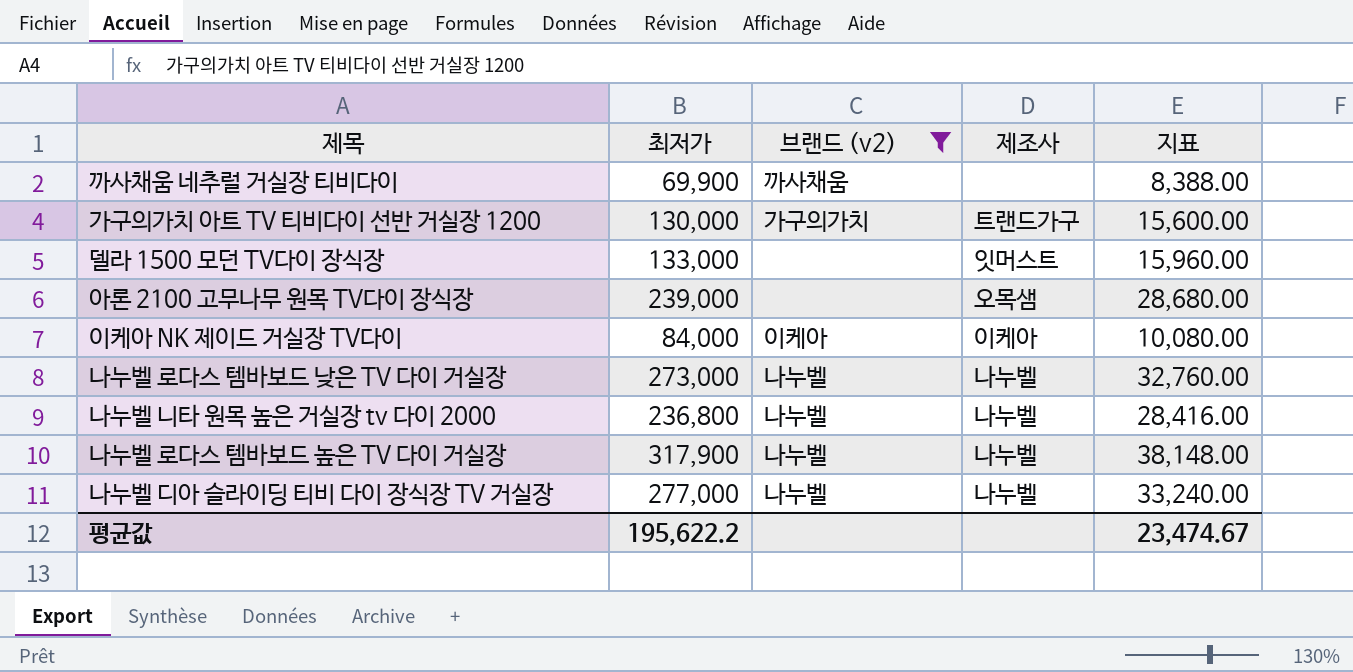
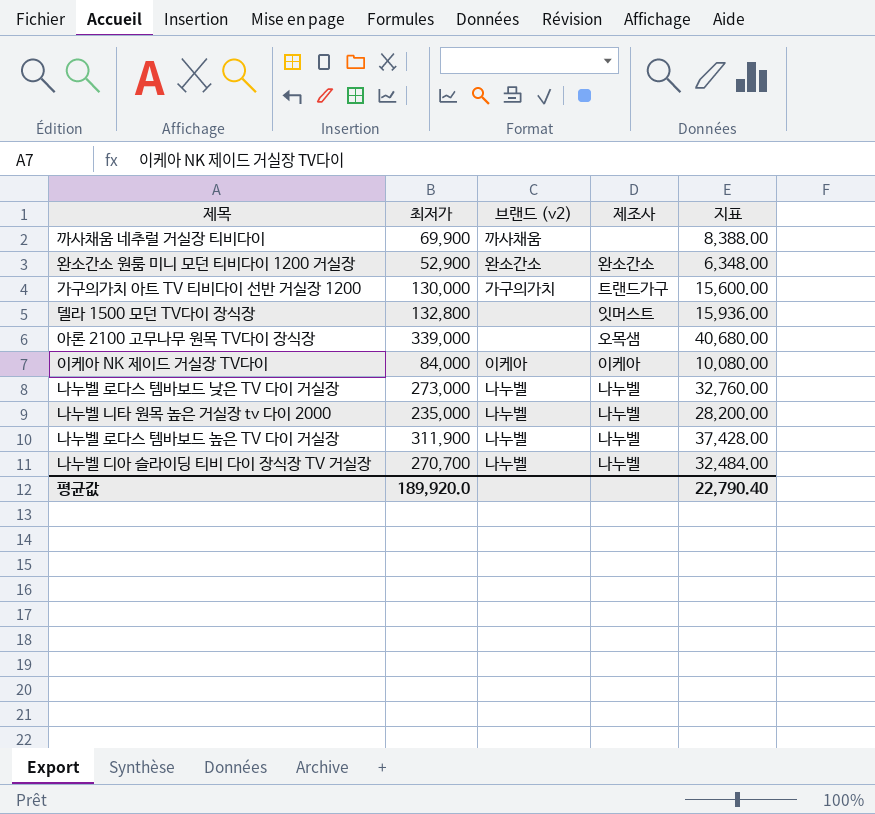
filter: 브랜드 (v2) != 완소간소 -> none
델라 1500 모던 TV다이 장식장 | 최저가: 133,000 -> 132,800
델라 1500 모던 TV다이 장식장 | 지표: 15,960.00 -> 15,936.00
아론 2100 고무나무 원목 TV다이 장식장 | 최저가: 239,000 -> 339,000
아론 2100 고무나무 원목 TV다이 장식장 | 지표: 28,680.00 -> 40,680.00
나누벨 니타 원목 높은 거실장 tv 다이 2000 | 최저가: 236,800 -> 235,000
나누벨 니타 원목 높은 거실장 tv 다이 2000 | 지표: 28,416.00 -> 28,200.00
나누벨 로다스 템바보드 높은 TV 다이 거실장 | 최저가: 317,900 -> 311,900
나누벨 로다스 템바보드 높은 TV 다이 거실장 | 지표: 38,148.00 -> 37,428.00
나누벨 디아 슬라이딩 티비 다이 장식장 TV 거실장 | 최저가: 277,000 -> 270,700
나누벨 디아 슬라이딩 티비 다이 장식장 TV 거실장 | 지표: 33,240.00 -> 32,484.00
평균값 | 최저가: 195,622.2 -> 189,920.0
평균값 | 지표: 23,474.67 -> 22,790.40

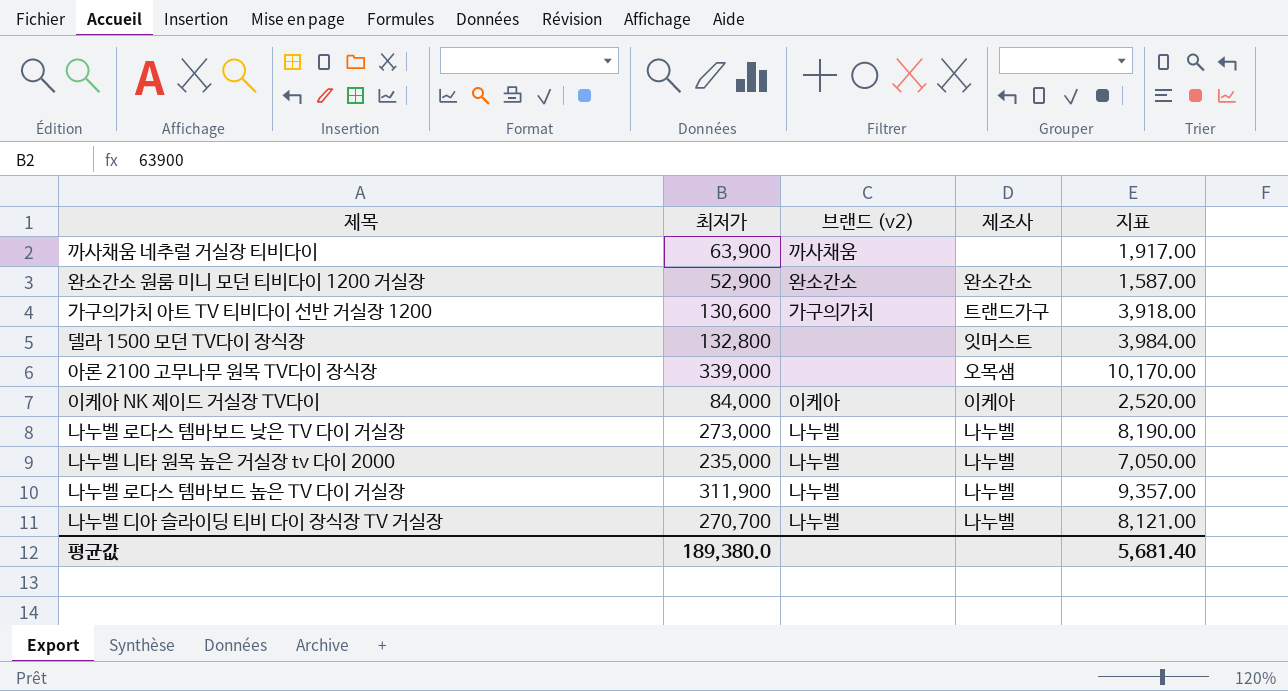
column 지표 | formula: [최저가] * 0.12 -> [최저가] * 0.03
까사채움 네추럴 거실장 티비다이 | 최저가: 69,900 -> 63,900
가구의가치 아트 TV 티비다이 선반 거실장 1200 | 최저가: 130,000 -> 130,600
평균값 | 최저가: 189,920.0 -> 189,380.0
평균값 | 지표: 22,790.40 -> 5,681.40

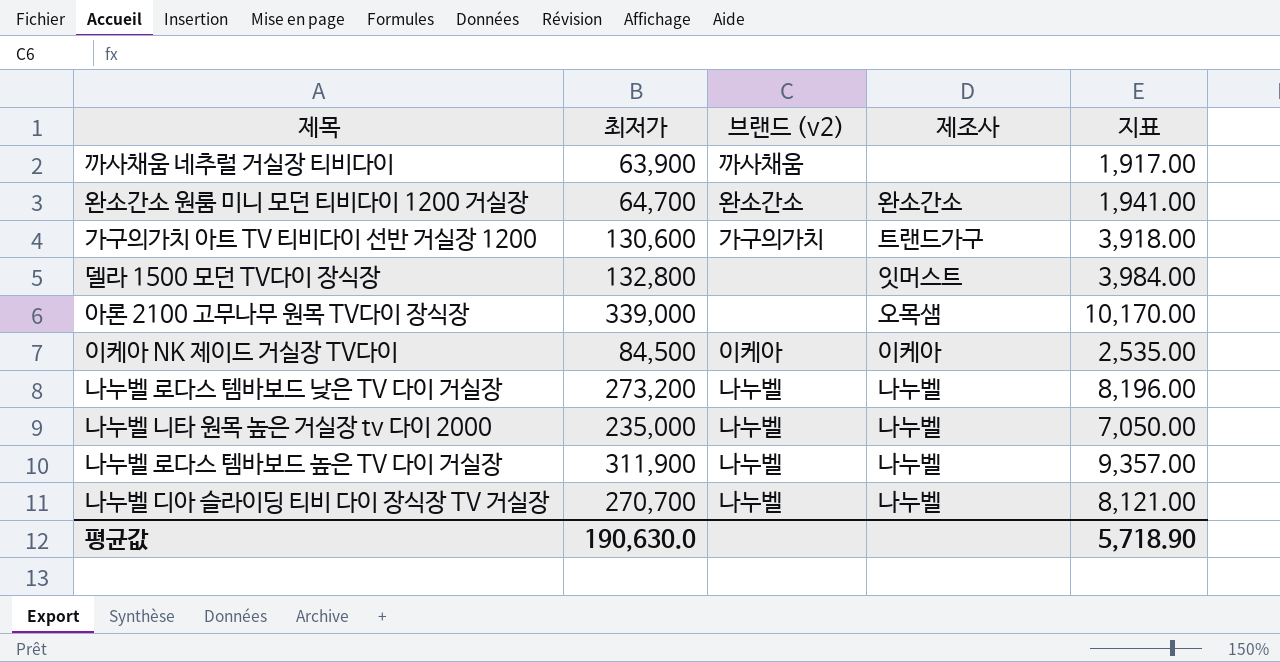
완소간소 원룸 미니 모던 티비다이 1200 거실장 | 최저가: 52,900 -> 64,700
완소간소 원룸 미니 모던 티비다이 1200 거실장 | 지표: 1,587.00 -> 1,941.00
이케아 NK 제이드 거실장 TV다이 | 최저가: 84,000 -> 84,500
이케아 NK 제이드 거실장 TV다이 | 지표: 2,520.00 -> 2,535.00
나누벨 로다스 템바보드 낮은 TV 다이 거실장 | 최저가: 273,000 -> 273,200
나누벨 로다스 템바보드 낮은 TV 다이 거실장 | 지표: 8,190.00 -> 8,196.00
평균값 | 최저가: 189,380.0 -> 190,630.0
평균값 | 지표: 5,681.40 -> 5,718.90

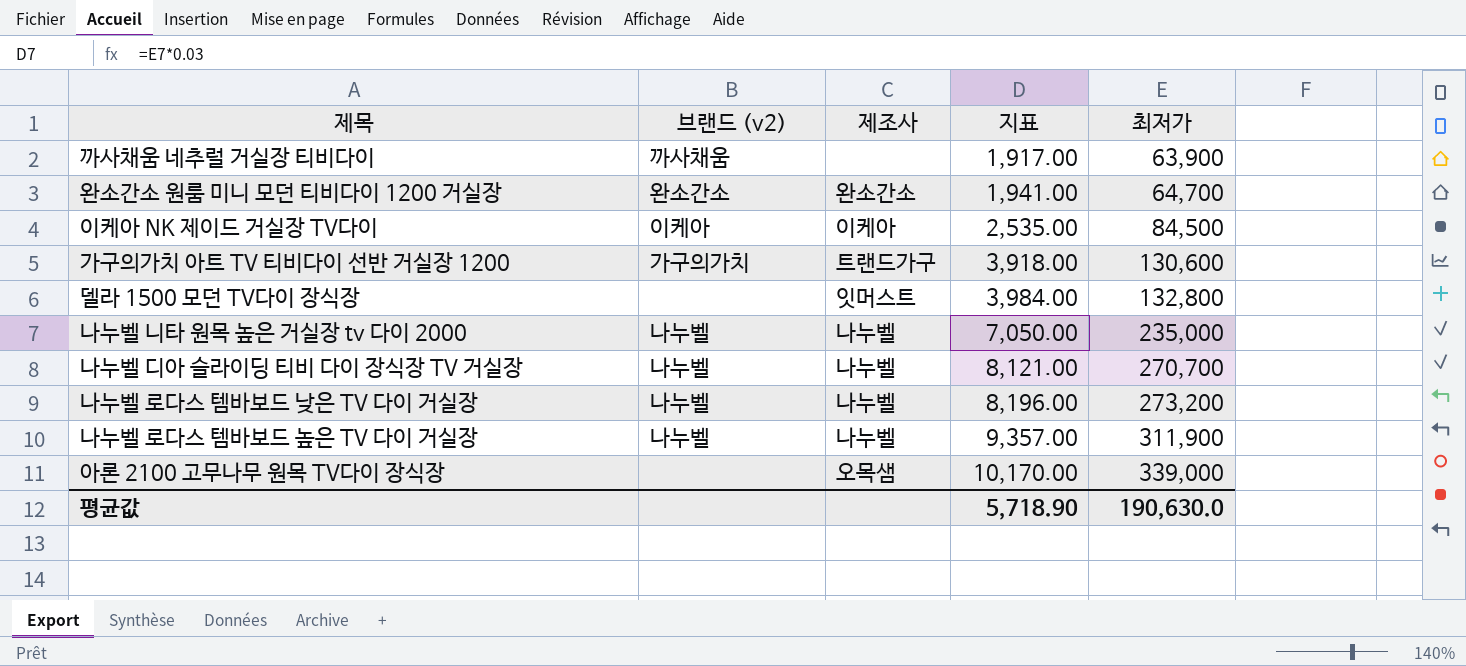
row order: none -> 지표 ascending
column 최저가 | position: 2 -> 5

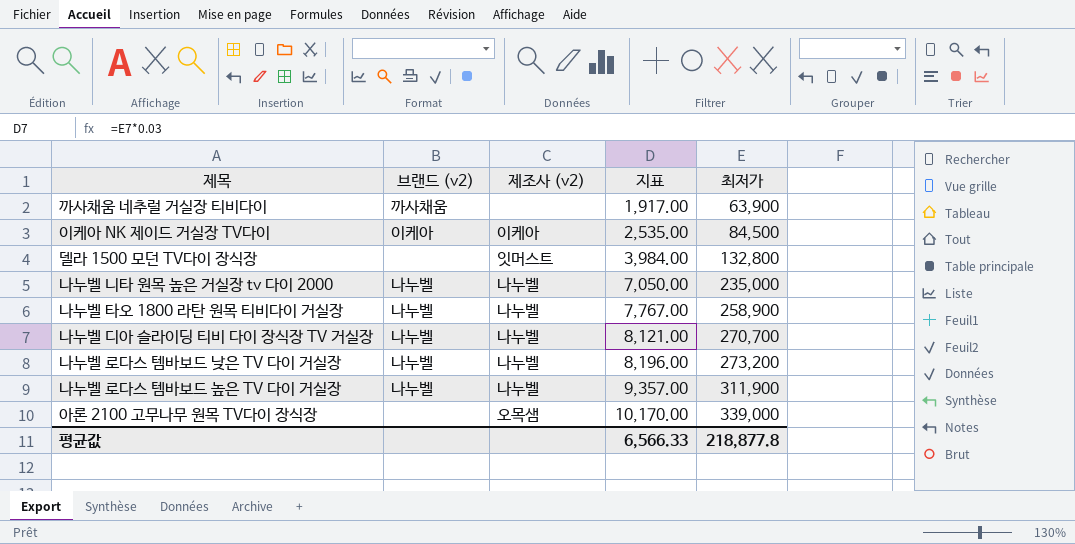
column name: 제조사 -> 제조사 (v2)
row 완소간소 원룸 미니 모던 티비다이 1200 거실장: 완소간소 | 완소간소 | 1,941.00 | 64,700 -> none
row 가구의가치 아트 TV 티비다이 선반 거실장 1200: 가구의가치 | 트랜드가구 | 3,918.00 | 130,600 -> none
row 나누벨 타오 1800 라탄 원목 티비다이 거실장: none -> 나누벨 | 나누벨 | 7,767.00 | 258,900
평균값 | 지표: 5,718.90 -> 6,566.33
평균값 | 최저가: 190,630.0 -> 218,877.8

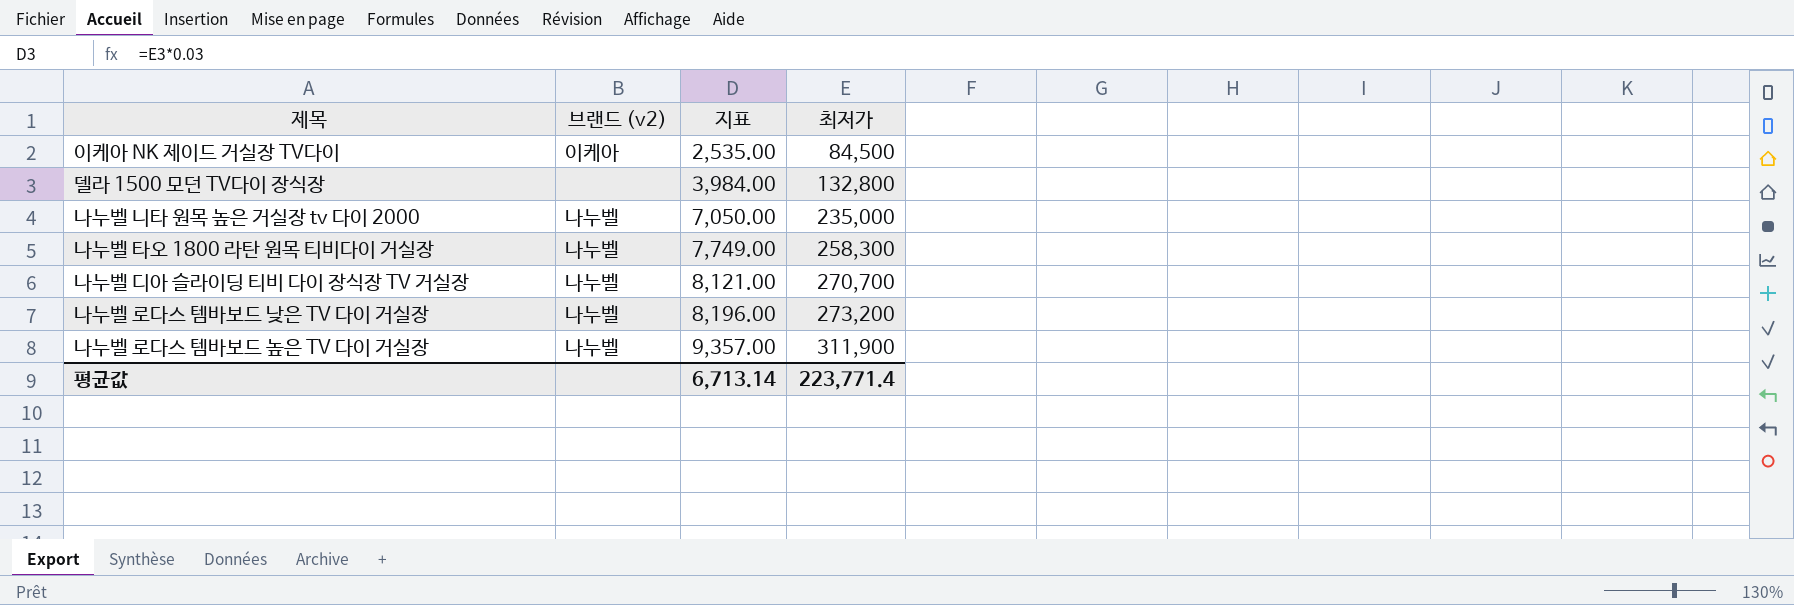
column 제조사 (v2) | position: 3 -> none
row 까사채움 네추럴 거실장 티비다이: 까사채움 | none | 1,917.00 | 63,900 -> none
row 아론 2100 고무나무 원목 TV다이 장식장: none | 오목샘 | 10,170.00 | 339,000 -> none
나누벨 타오 1800 라탄 원목 티비다이 거실장 | 지표: 7,767.00 -> 7,749.00
나누벨 타오 1800 라탄 원목 티비다이 거실장 | 최저가: 258,900 -> 258,300
평균값 | 지표: 6,566.33 -> 6,713.14
평균값 | 최저가: 218,877.8 -> 223,771.4

